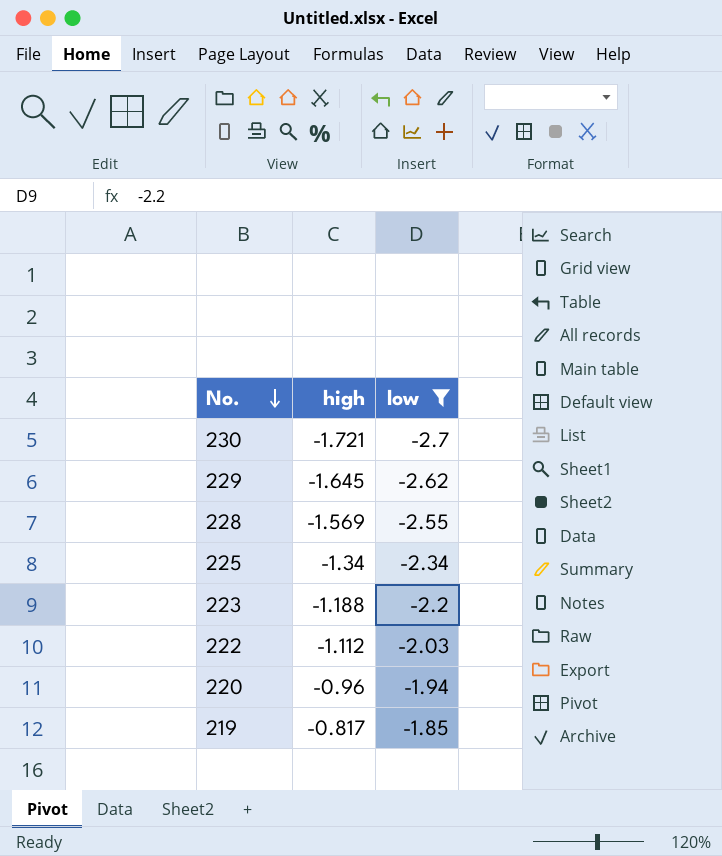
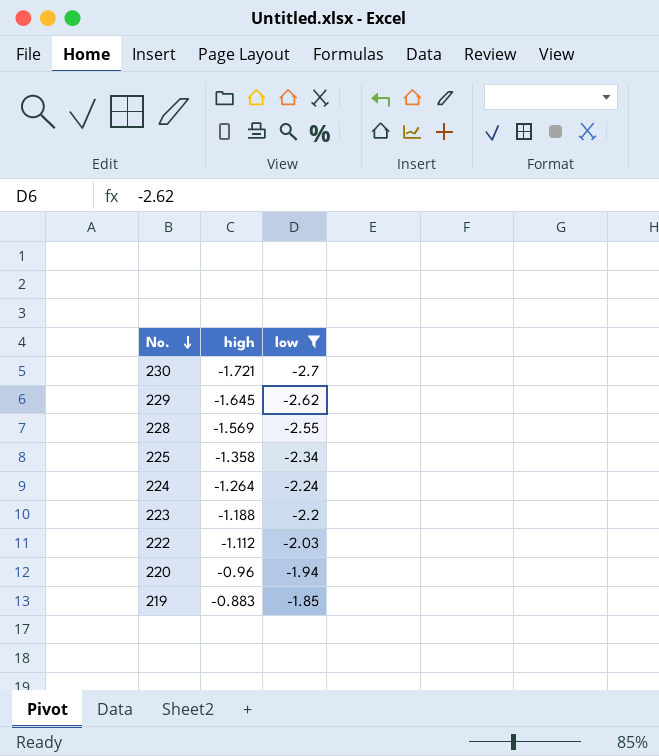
225 | high: -1.34 -> -1.358
row 224: none -> -1.264 | -2.24
219 | high: -0.817 -> -0.883

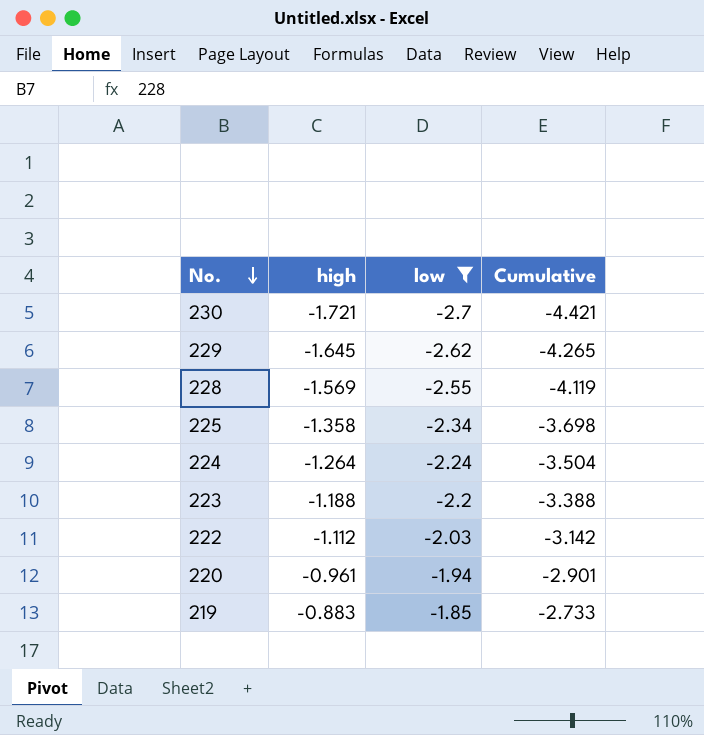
column Cumulative | formula: none -> [high] + [low]
220 | high: -0.96 -> -0.961

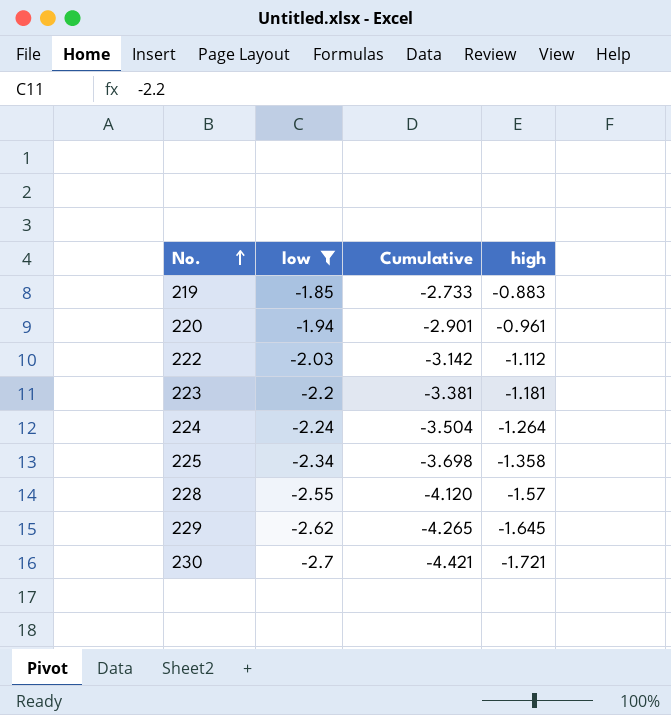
row order: No. descending -> No. ascending
column high | position: 2 -> 4
223 | Cumulative: -3.388 -> -3.381
223 | high: -1.188 -> -1.181
228 | Cumulative: -4.119 -> -4.120
228 | high: -1.569 -> -1.57

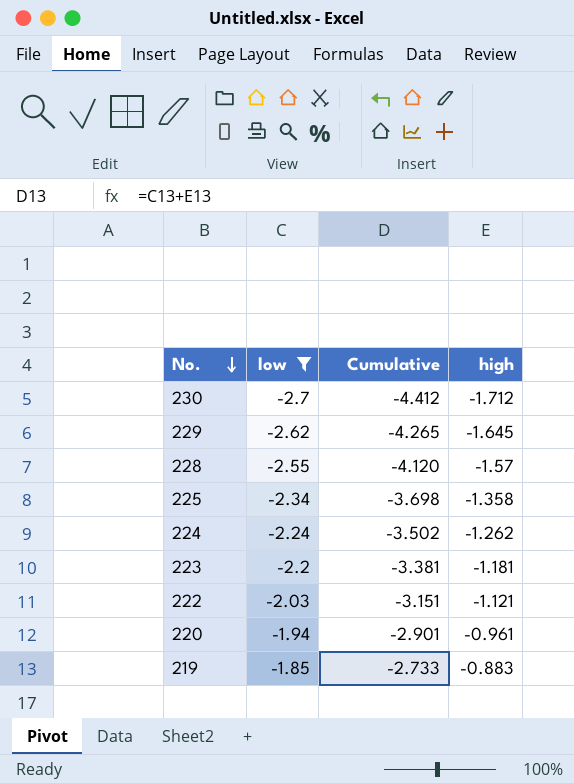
row order: No. ascending -> No. descending
230 | Cumulative: -4.421 -> -4.412
230 | high: -1.721 -> -1.712
224 | Cumulative: -3.504 -> -3.502
224 | high: -1.264 -> -1.262
222 | Cumulative: -3.142 -> -3.151
222 | high: -1.112 -> -1.121

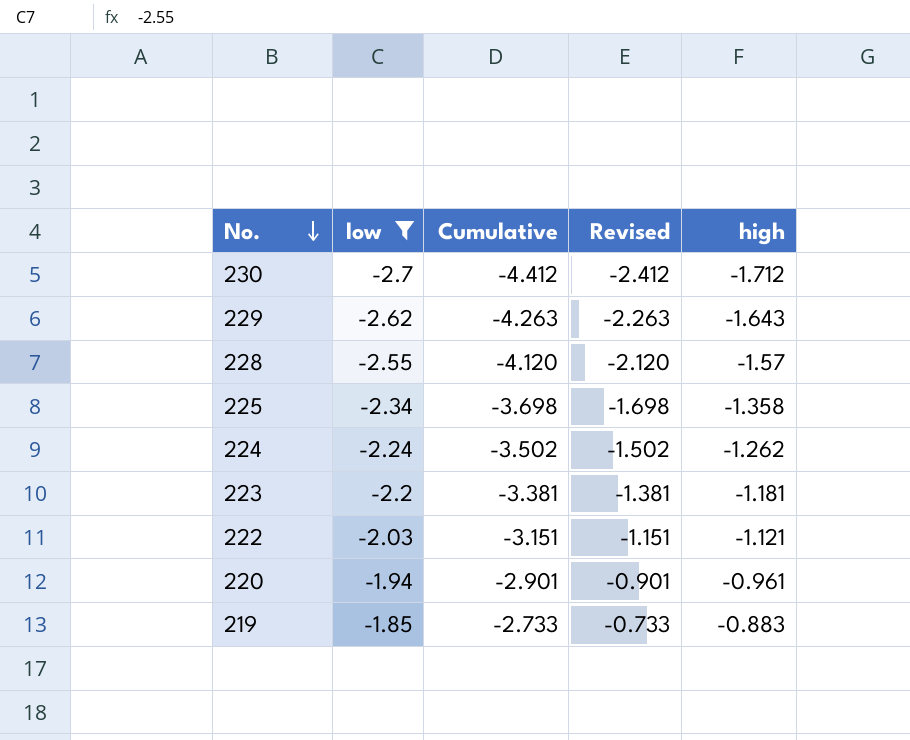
column Revised | formula: none -> [Cumulative] + 2
229 | Cumulative: -4.265 -> -4.263
229 | high: -1.645 -> -1.643

